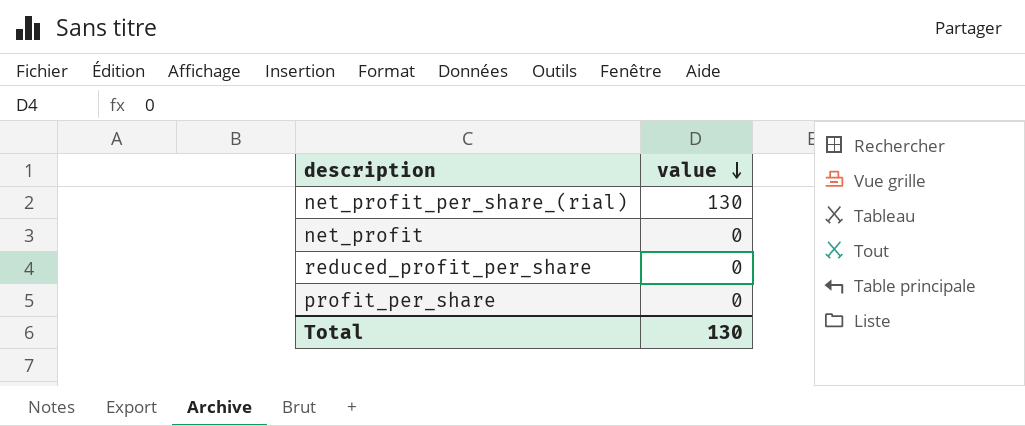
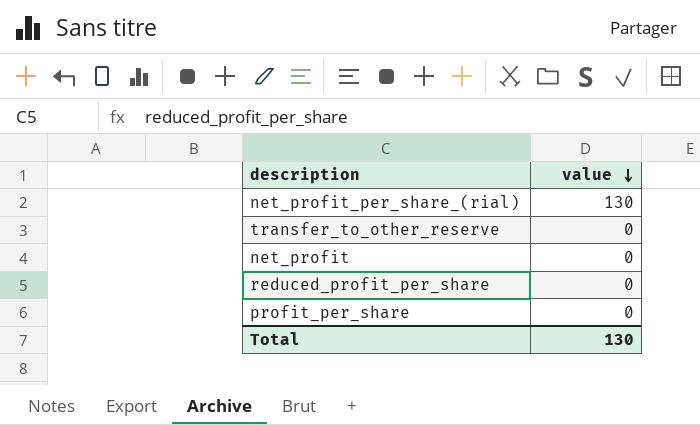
row transfer_to_other_reserve: none -> 0

